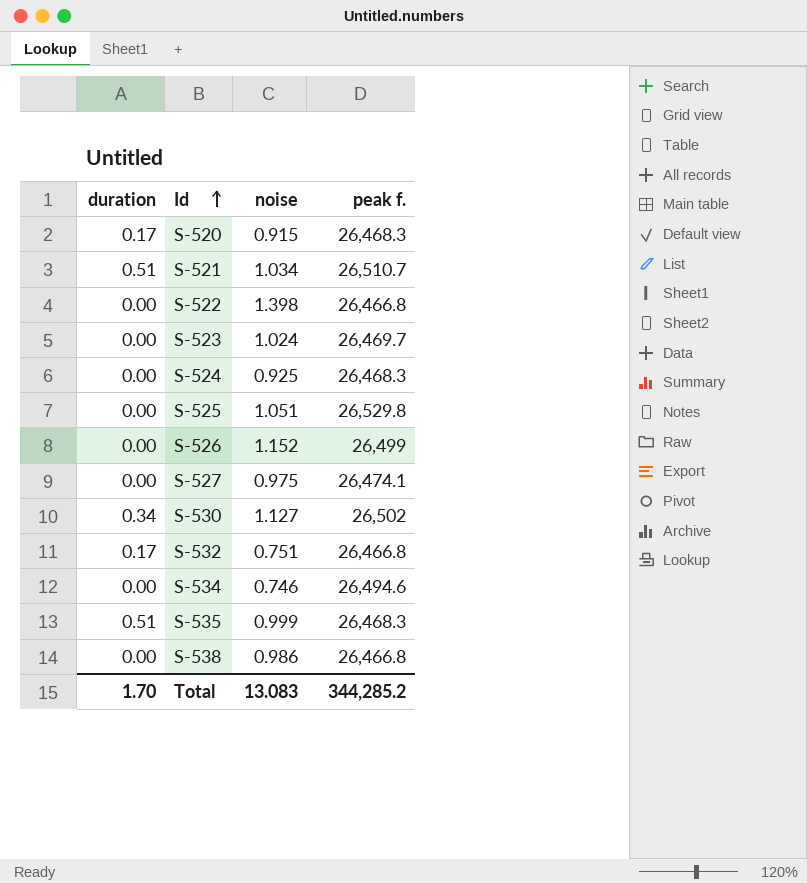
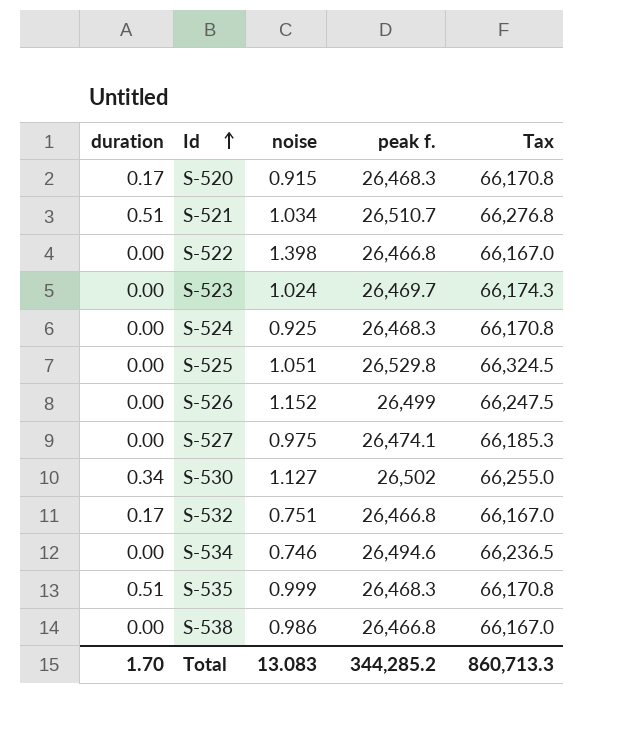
column Tax | formula: none -> [peak f.] * 2.5

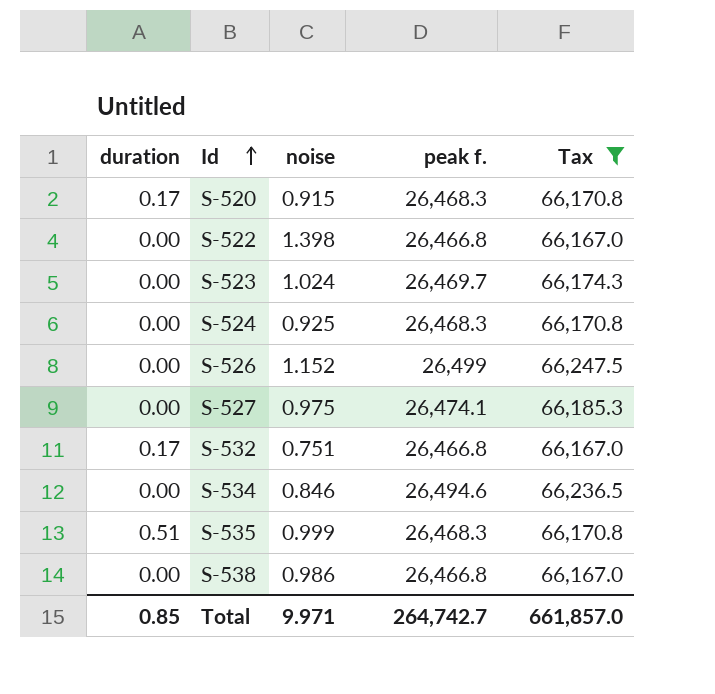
filter: none -> Tax <= 66,247.5
S-534 | noise: 0.746 -> 0.846
Total | duration: 1.70 -> 0.85
Total | noise: 13.083 -> 9.971
Total | peak f.: 344,285.2 -> 264,742.7
Total | Tax: 860,713.3 -> 661,857.0

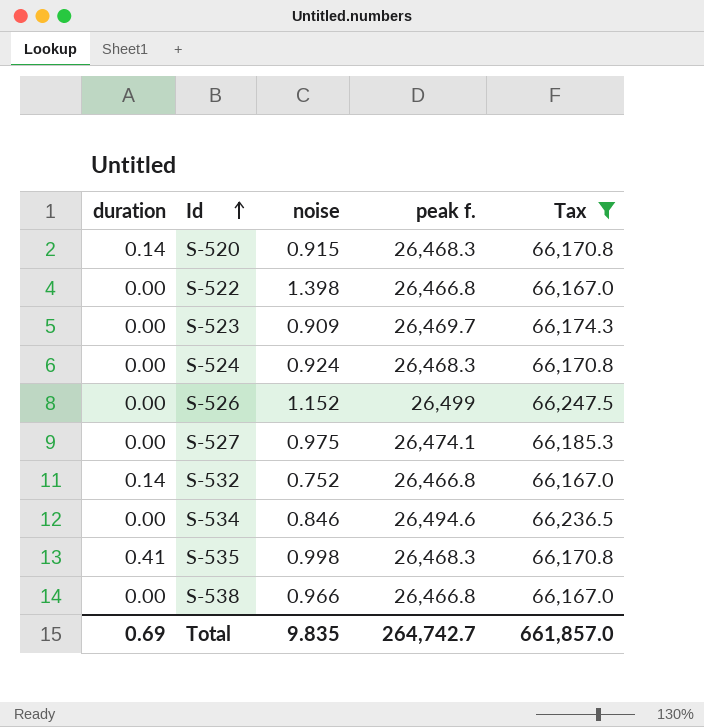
S-520 | duration: 0.17 -> 0.14
S-523 | noise: 1.024 -> 0.909
S-524 | noise: 0.925 -> 0.924
S-532 | duration: 0.17 -> 0.14
S-532 | noise: 0.751 -> 0.752
S-535 | duration: 0.51 -> 0.41
S-535 | noise: 0.999 -> 0.998
S-538 | noise: 0.986 -> 0.966
Total | duration: 0.85 -> 0.69
Total | noise: 9.971 -> 9.835

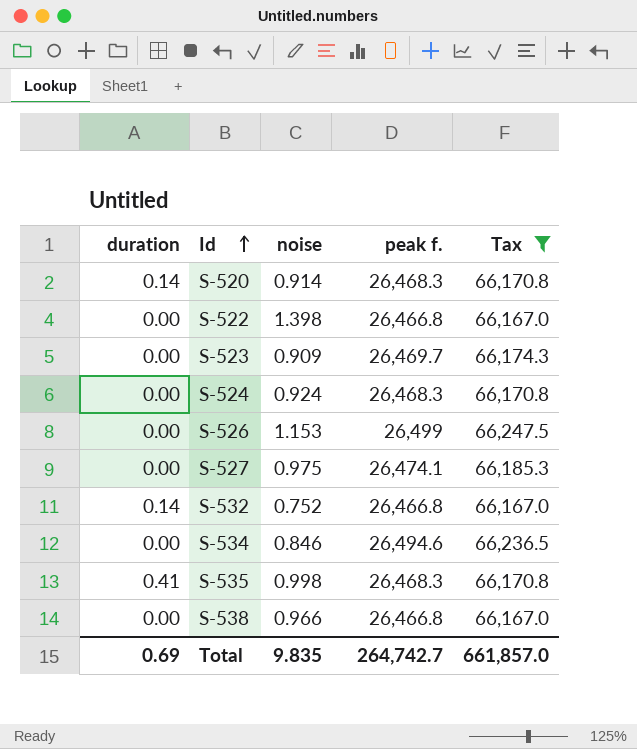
S-520 | noise: 0.915 -> 0.914
S-526 | noise: 1.152 -> 1.153

